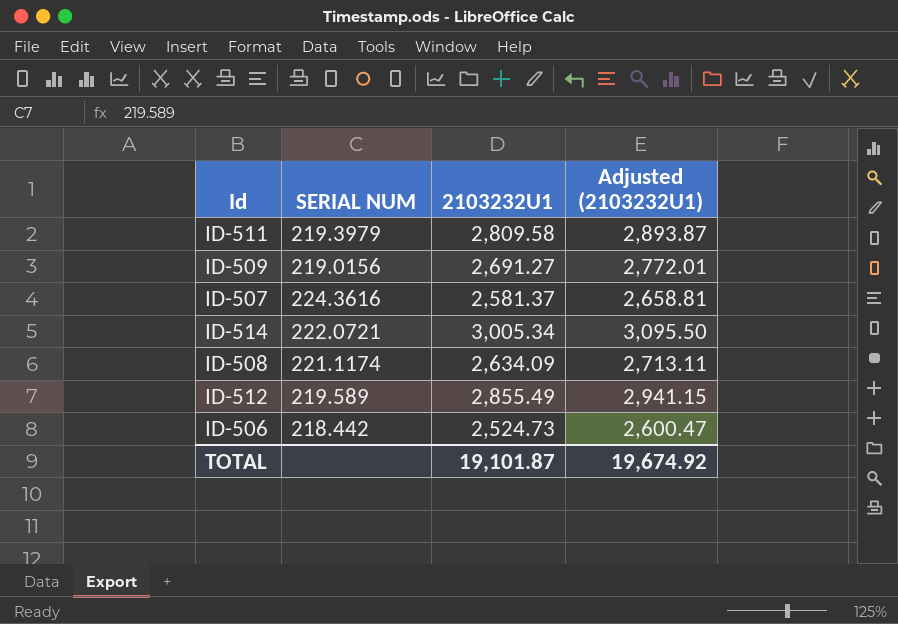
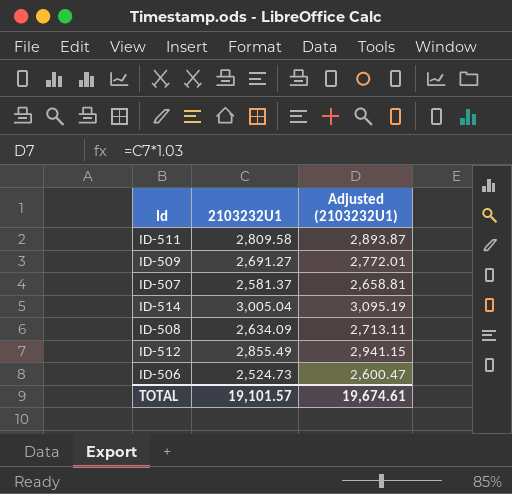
column SERIAL NUM | position: 2 -> none
ID-514 | 2103232U1: 3,005.34 -> 3,005.04
ID-514 | Adjusted (2103232U1): 3,095.50 -> 3,095.19
TOTAL | 2103232U1: 19,101.87 -> 19,101.57
TOTAL | Adjusted (2103232U1): 19,674.92 -> 19,674.61

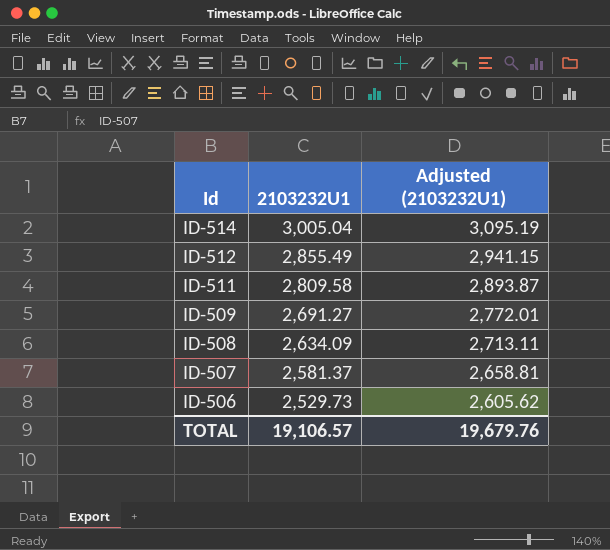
row order: none -> Id descending
ID-506 | 2103232U1: 2,524.73 -> 2,529.73
ID-506 | Adjusted (2103232U1): 2,600.47 -> 2,605.62
TOTAL | 2103232U1: 19,101.57 -> 19,106.57
TOTAL | Adjusted (2103232U1): 19,674.61 -> 19,679.76

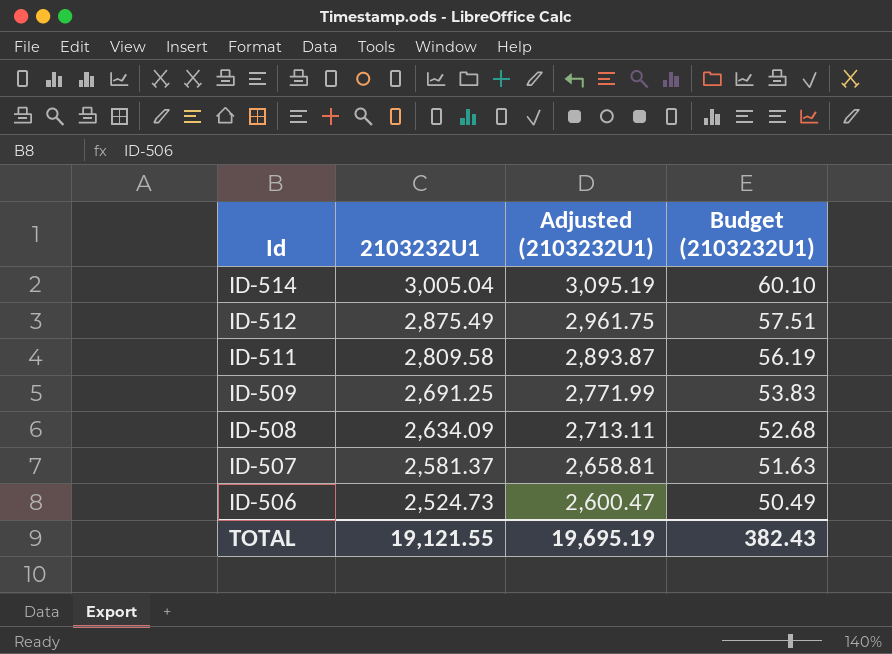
column Budget (2103232U1) | formula: none -> [2103232U1] * 0.02
ID-512 | 2103232U1: 2,855.49 -> 2,875.49
ID-512 | Adjusted (2103232U1): 2,941.15 -> 2,961.75
ID-509 | 2103232U1: 2,691.27 -> 2,691.25
ID-509 | Adjusted (2103232U1): 2,772.01 -> 2,771.99
ID-506 | 2103232U1: 2,529.73 -> 2,524.73
ID-506 | Adjusted (2103232U1): 2,605.62 -> 2,600.47
TOTAL | 2103232U1: 19,106.57 -> 19,121.55
TOTAL | Adjusted (2103232U1): 19,679.76 -> 19,695.19

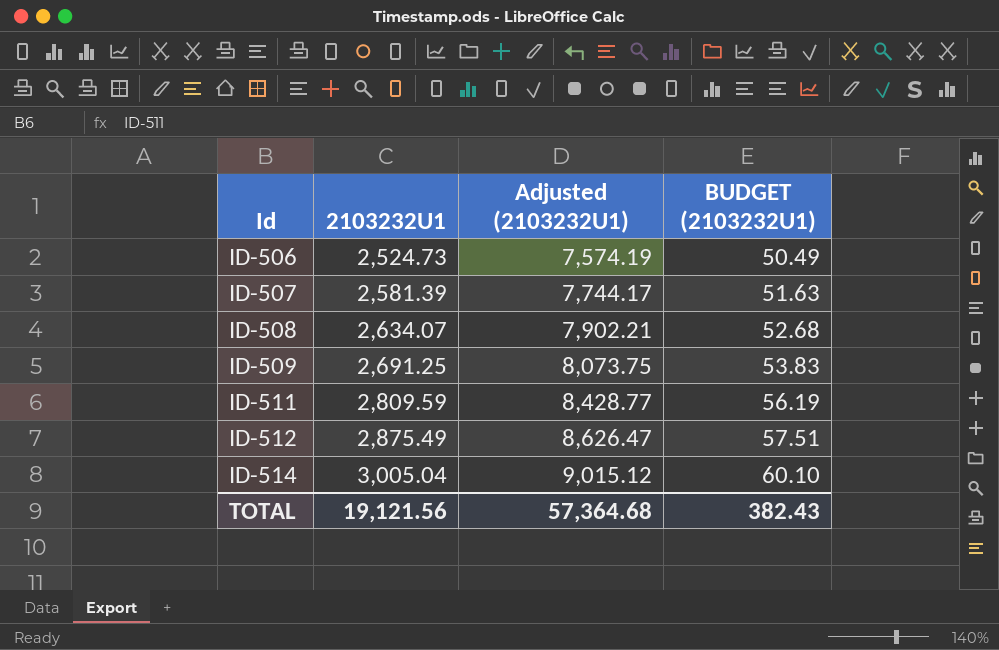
row order: Id descending -> Id ascending
column Adjusted (2103232U1) | formula: [2103232U1] * 1.03 -> [2103232U1] * 3
column name: Budget (2103232U1) -> BUDGET (2103232U1)
ID-507 | 2103232U1: 2,581.37 -> 2,581.39
ID-508 | 2103232U1: 2,634.09 -> 2,634.07
ID-511 | 2103232U1: 2,809.58 -> 2,809.59
TOTAL | 2103232U1: 19,121.55 -> 19,121.56
TOTAL | Adjusted (2103232U1): 19,695.19 -> 57,364.68

